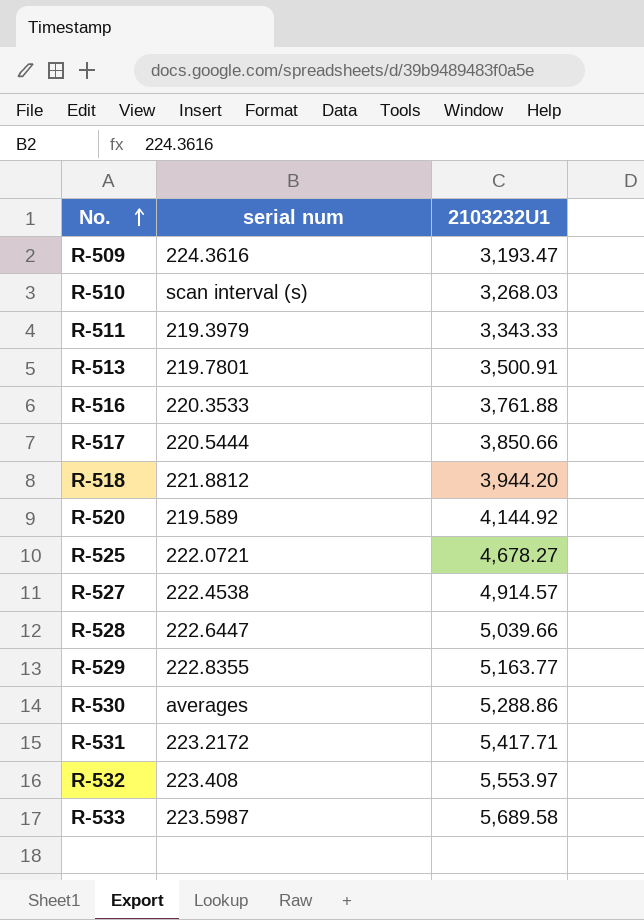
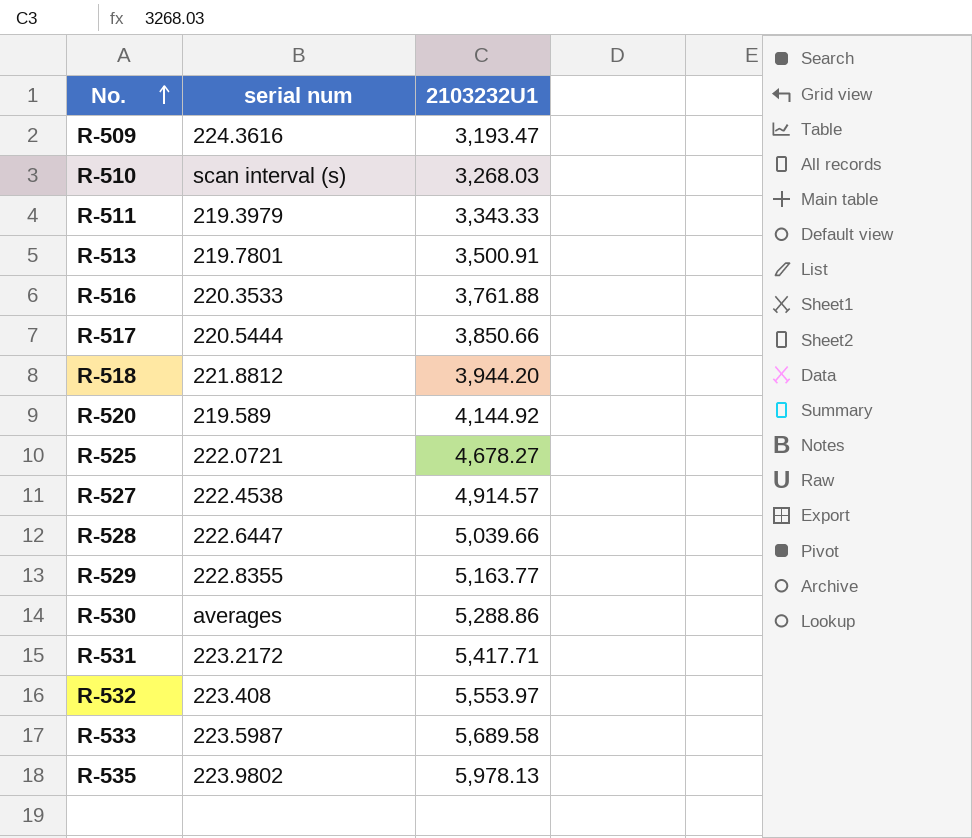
row R-535: none -> 223.9802 | 5,978.13

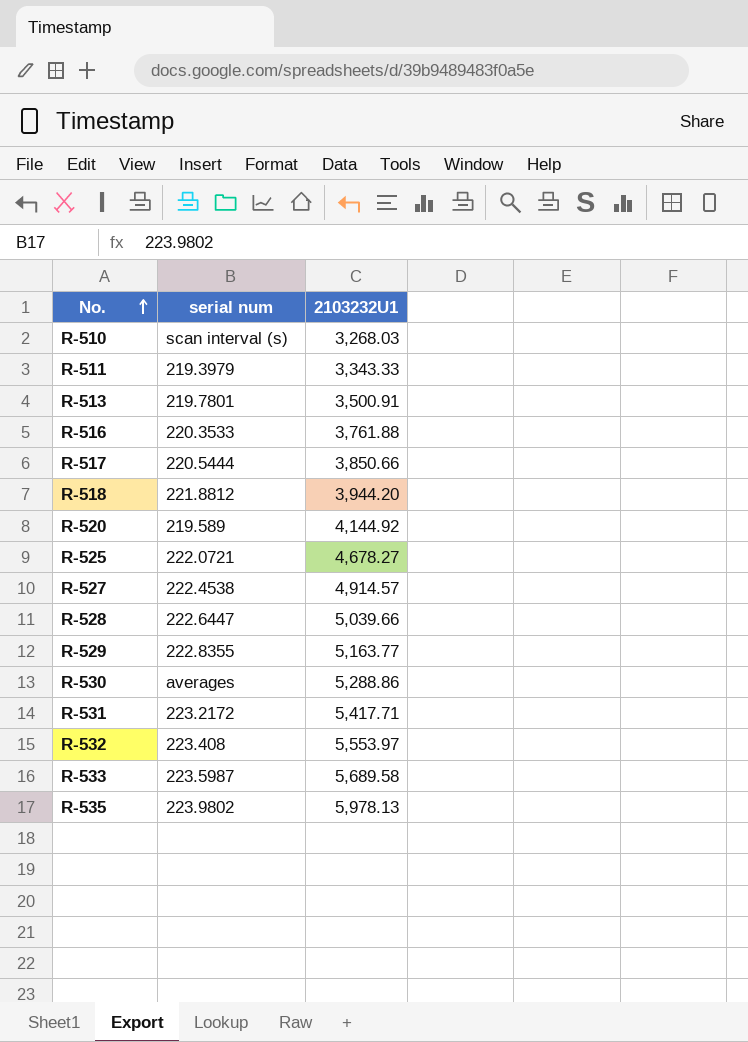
row R-509: 224.3616 | 3,193.47 -> none

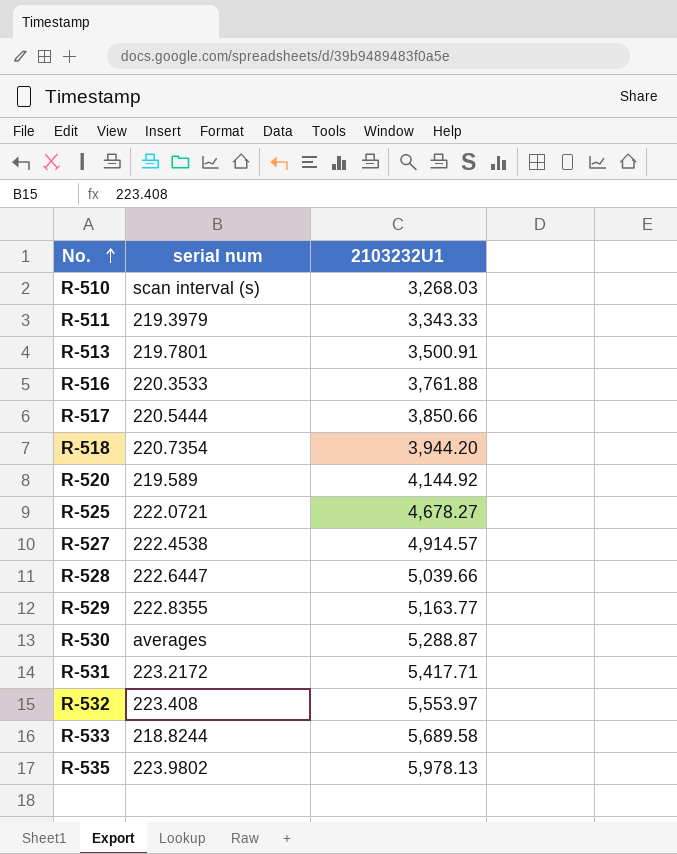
R-518 | serial num: 221.8812 -> 220.7354
R-530 | 2103232U1: 5,288.86 -> 5,288.87
R-533 | serial num: 223.5987 -> 218.8244

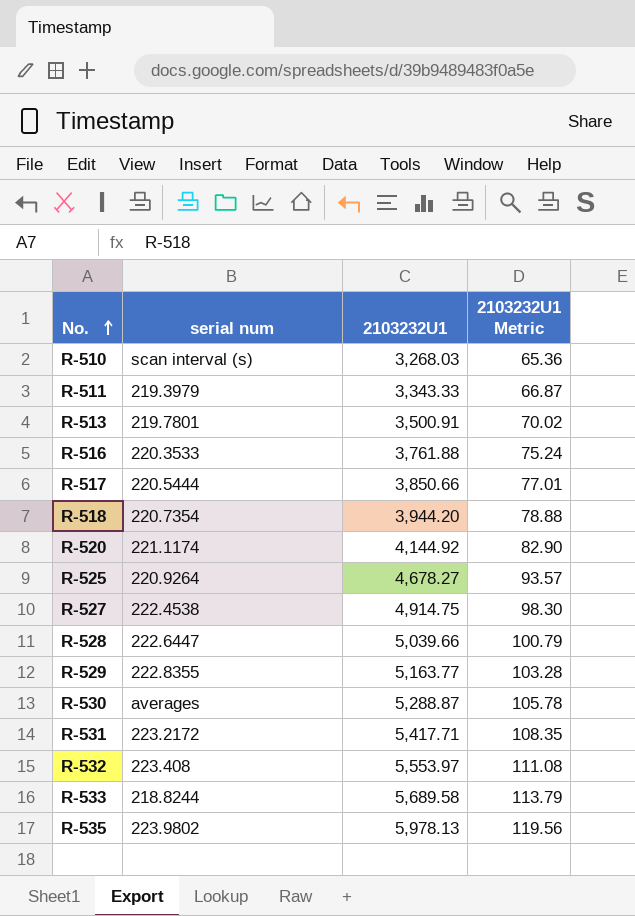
column 2103232U1 Metric | formula: none -> [2103232U1] * 0.02
R-520 | serial num: 219.589 -> 221.1174
R-525 | serial num: 222.0721 -> 220.9264
R-527 | 2103232U1: 4,914.57 -> 4,914.75

